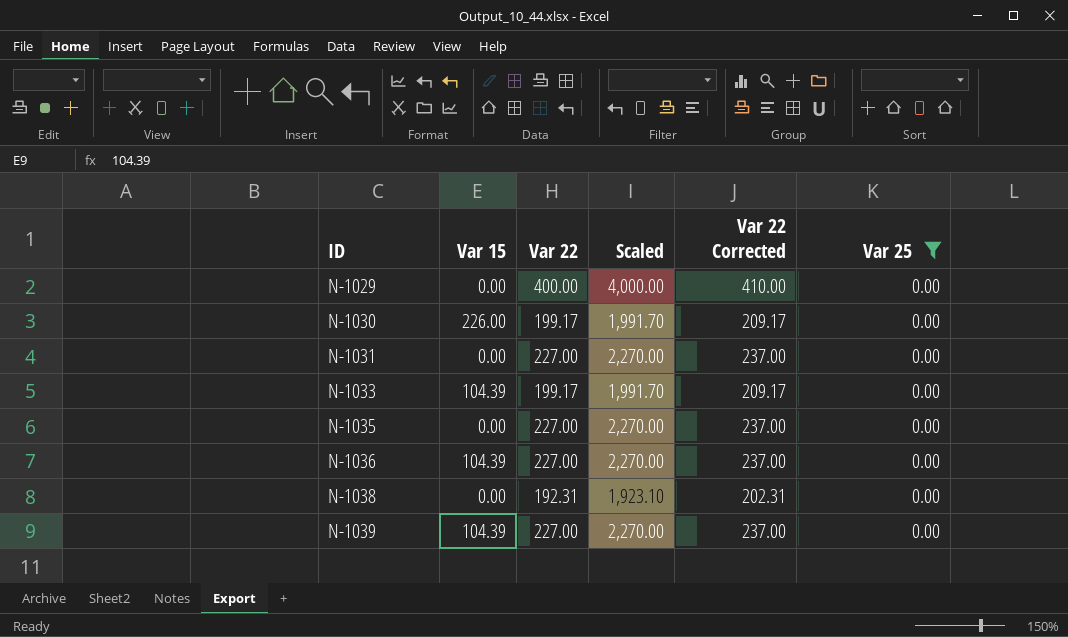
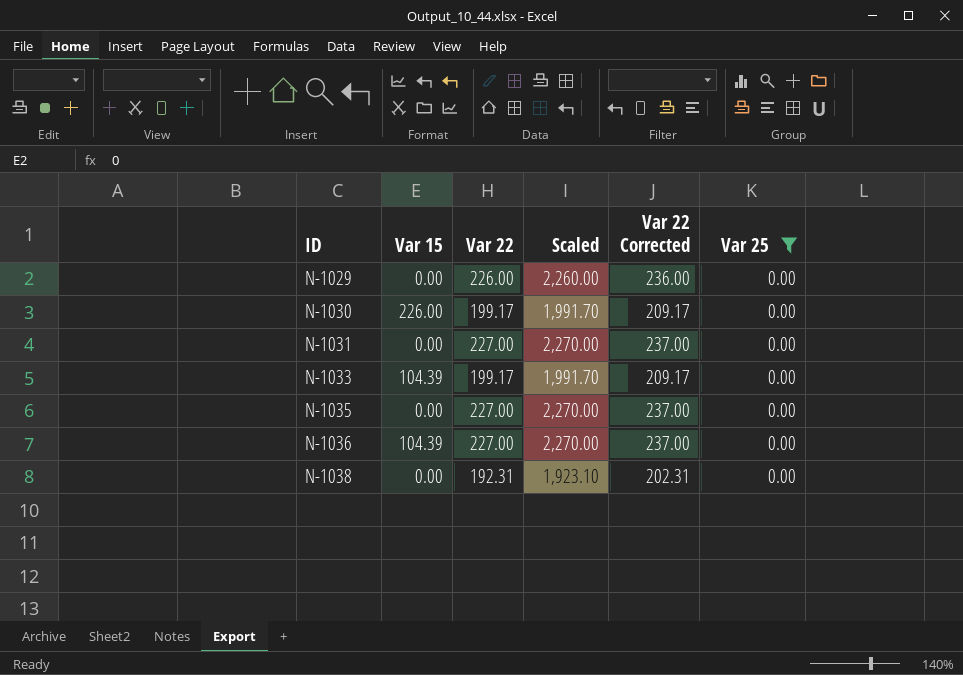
row N-1039: 104.39 | 227.00 | 2,270.00 | 237.00 | 0.00 -> none
N-1029 | Var 22: 400.00 -> 226.00
N-1029 | Scaled: 4,000.00 -> 2,260.00
N-1029 | Var 22 Corrected: 410.00 -> 236.00

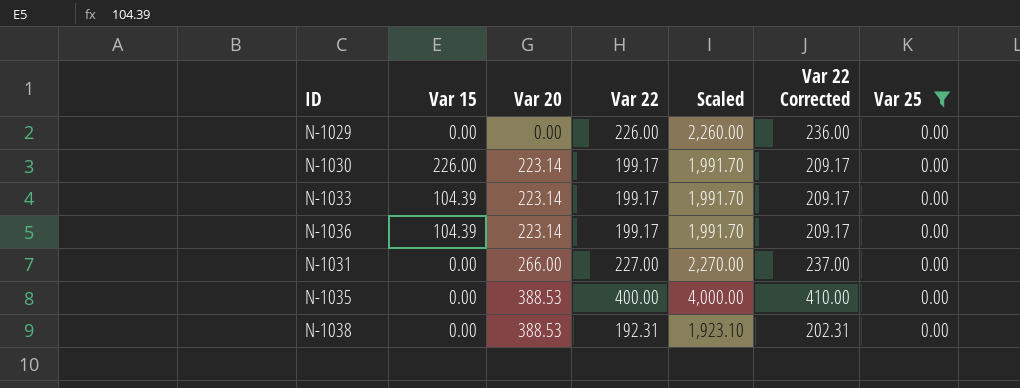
row order: ID ascending -> Var 20 ascending
column Var 20 | position: none -> 3
N-1036 | Var 22: 227.00 -> 199.17
N-1036 | Scaled: 2,270.00 -> 1,991.70
N-1036 | Var 22 Corrected: 237.00 -> 209.17
N-1035 | Var 22: 227.00 -> 400.00
N-1035 | Scaled: 2,270.00 -> 4,000.00
N-1035 | Var 22 Corrected: 237.00 -> 410.00

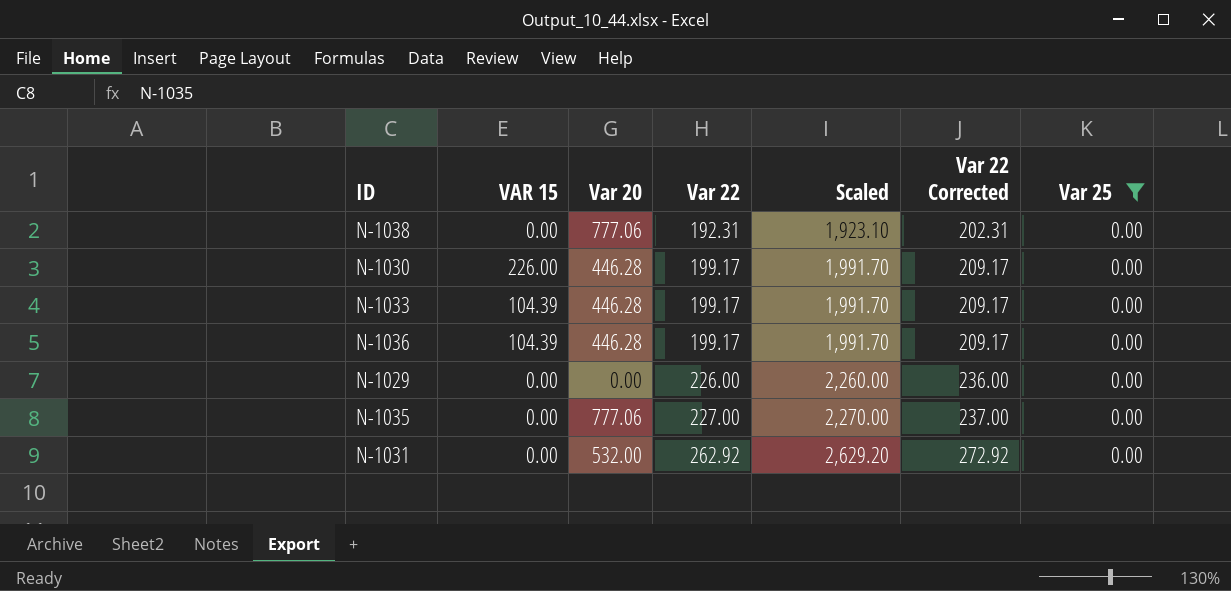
row order: Var 20 ascending -> Var 22 ascending
column name: Var 15 -> VAR 15
N-1038 | Var 20: 388.53 -> 777.06
N-1030 | Var 20: 223.14 -> 446.28
N-1033 | Var 20: 223.14 -> 446.28
N-1036 | Var 20: 223.14 -> 446.28
N-1035 | Var 20: 388.53 -> 777.06
N-1035 | Var 22: 400.00 -> 227.00
N-1035 | Scaled: 4,000.00 -> 2,270.00
N-1035 | Var 22 Corrected: 410.00 -> 237.00
N-1031 | Var 20: 266.00 -> 532.00
N-1031 | Var 22: 227.00 -> 262.92
N-1031 | Scaled: 2,270.00 -> 2,629.20
N-1031 | Var 22 Corrected: 237.00 -> 272.92

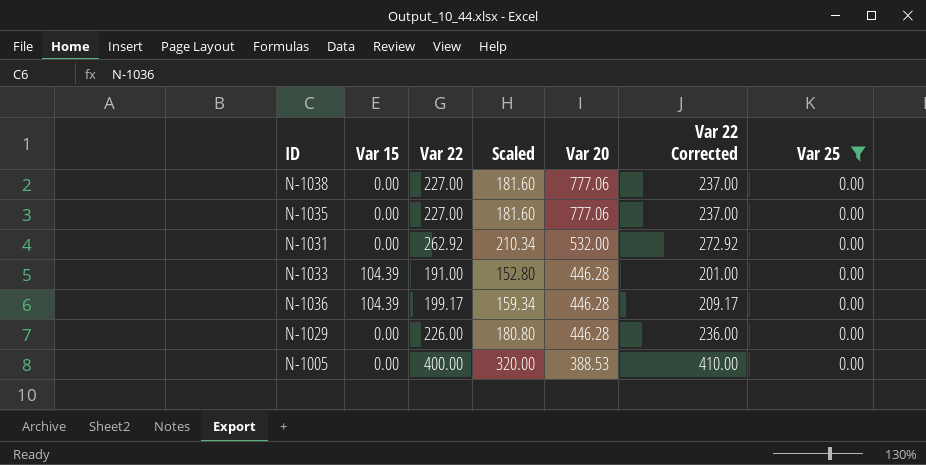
row order: Var 22 ascending -> Var 20 descending
column name: VAR 15 -> Var 15
column Scaled | formula: [Var 22] * 10 -> [Var 22] * 0.8
column Var 20 | position: 3 -> 5
row N-1030: 226.00 | 446.28 | 199.17 | 1,991.70 | 209.17 | 0.00 -> none
N-1038 | Var 22: 192.31 -> 227.00
N-1038 | Var 22 Corrected: 202.31 -> 237.00
N-1033 | Var 22: 199.17 -> 191.00
N-1033 | Var 22 Corrected: 209.17 -> 201.00
N-1029 | Var 20: 0.00 -> 446.28
row N-1005: none -> 0.00 | 400.00 | 320.00 | 388.53 | 410.00 | 0.00

